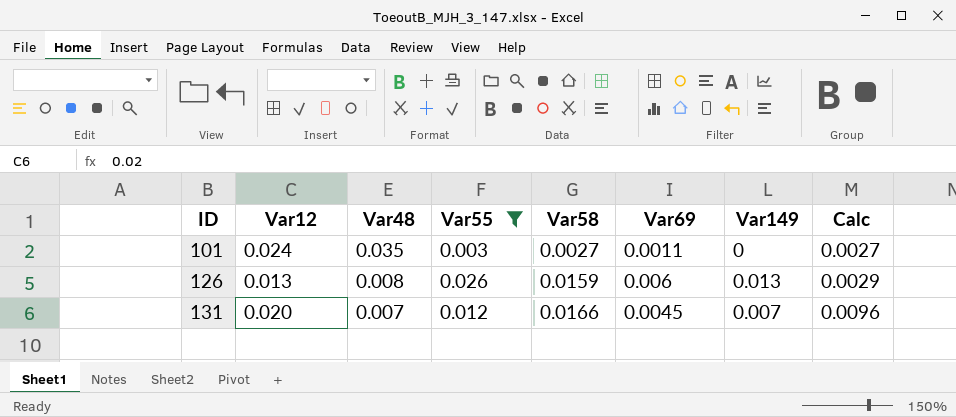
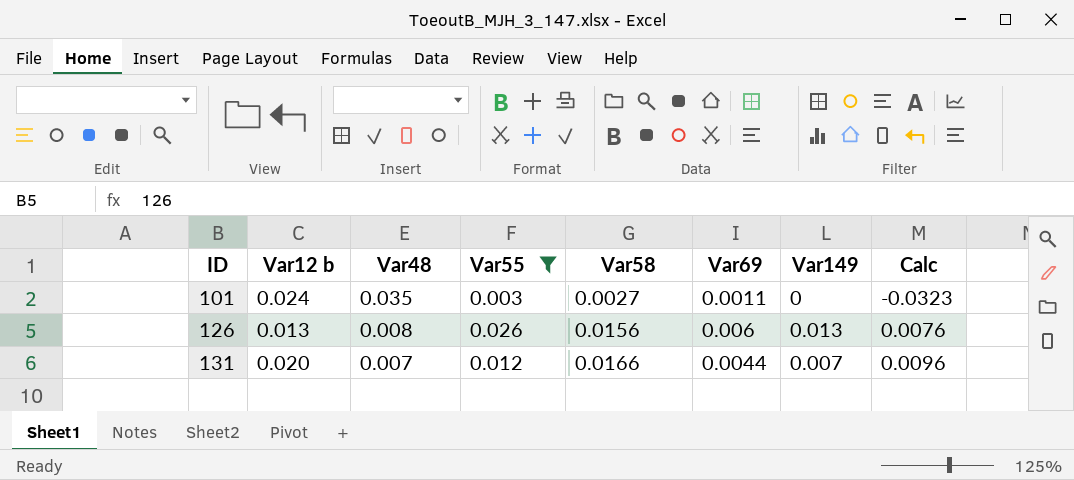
column name: Var12 -> Var12 b
column Calc | formula: [Var58] - [Var149] -> [Var58] - [Var48]
126 | Var58: 0.0159 -> 0.0156
131 | Var69: 0.0045 -> 0.0044

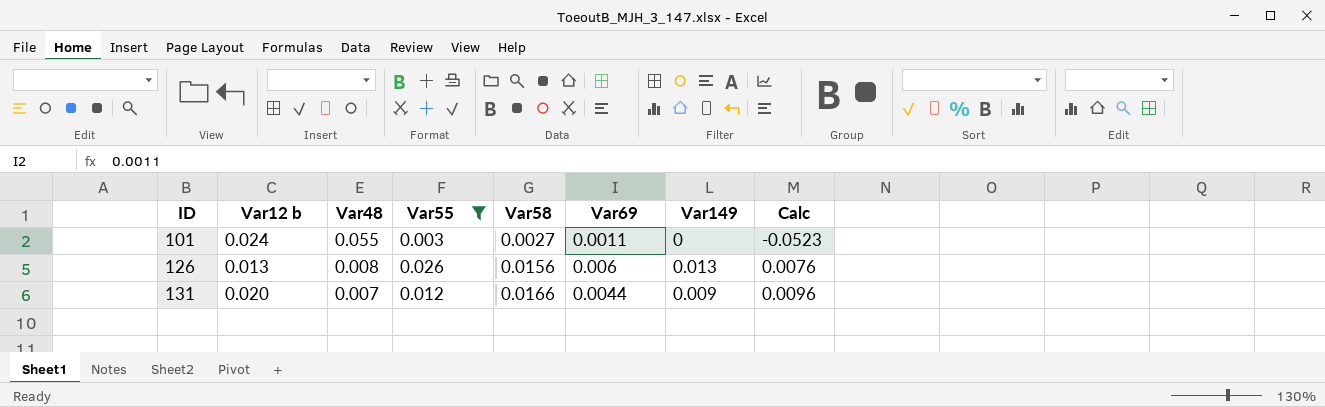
101 | Var48: 0.035 -> 0.055
101 | Calc: -0.0323 -> -0.0523
131 | Var149: 0.007 -> 0.009

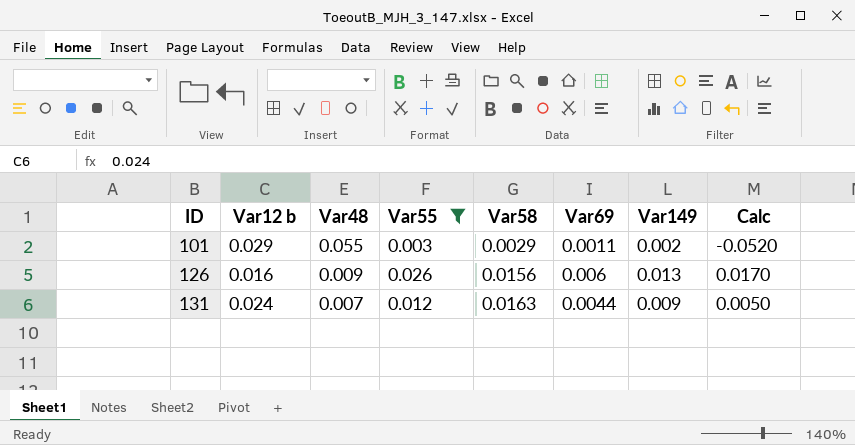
column Calc | formula: [Var58] - [Var48] -> [Var55] - [Var48]
101 | Var12 b: 0.024 -> 0.029
101 | Var58: 0.0027 -> 0.0029
101 | Var149: 0 -> 0.002
126 | Var12 b: 0.013 -> 0.016
126 | Var48: 0.008 -> 0.009
131 | Var12 b: 0.020 -> 0.024
131 | Var58: 0.0166 -> 0.0163

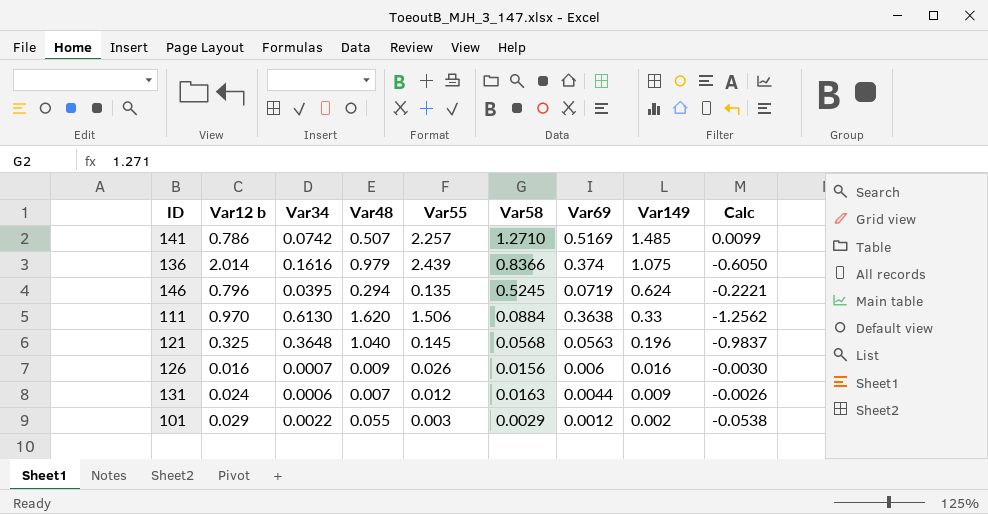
filter: Var55 <= 0.026 -> none
row order: ID ascending -> Var149 descending
column Var34 | position: none -> 3
column Calc | formula: [Var55] - [Var48] -> [Var69] - [Var48]
126 | Var149: 0.013 -> 0.016
101 | Var69: 0.0011 -> 0.0012

